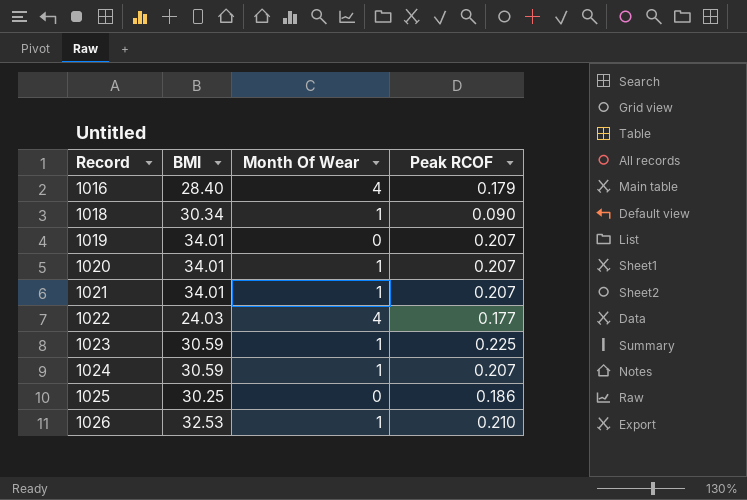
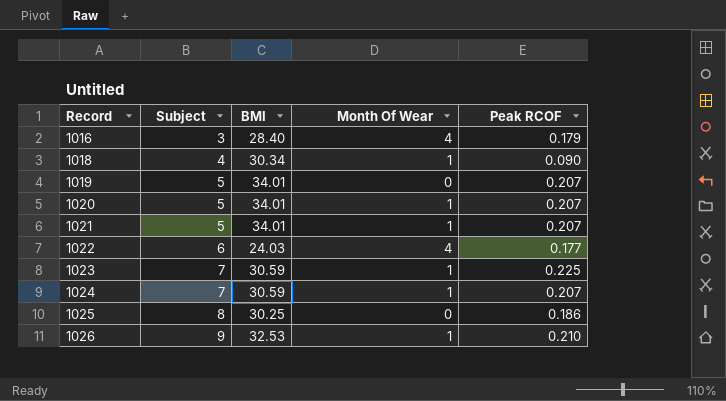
column Subject | position: none -> 2

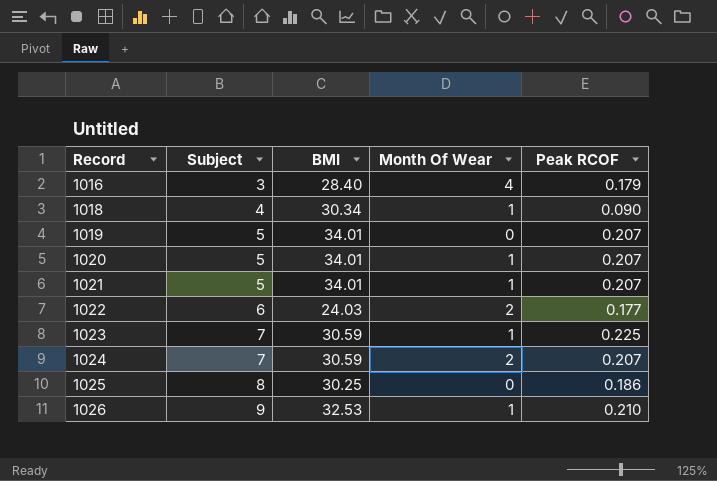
1022 | Month Of Wear: 4 -> 2
1024 | Month Of Wear: 1 -> 2

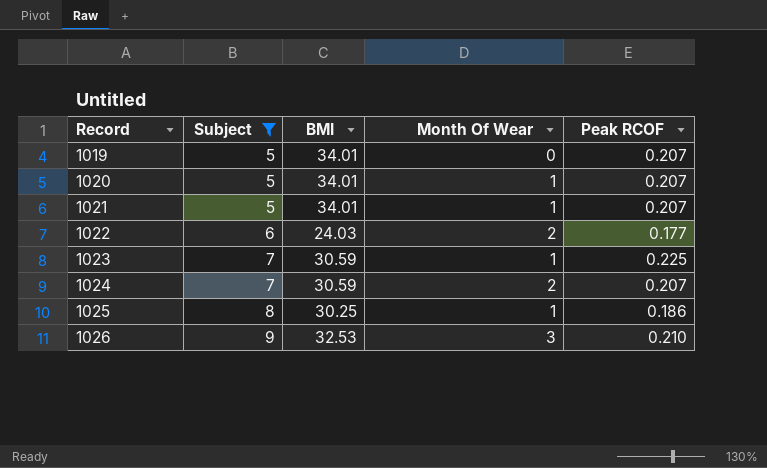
filter: none -> Subject >= 5
1025 | Month Of Wear: 0 -> 1
1026 | Month Of Wear: 1 -> 3

